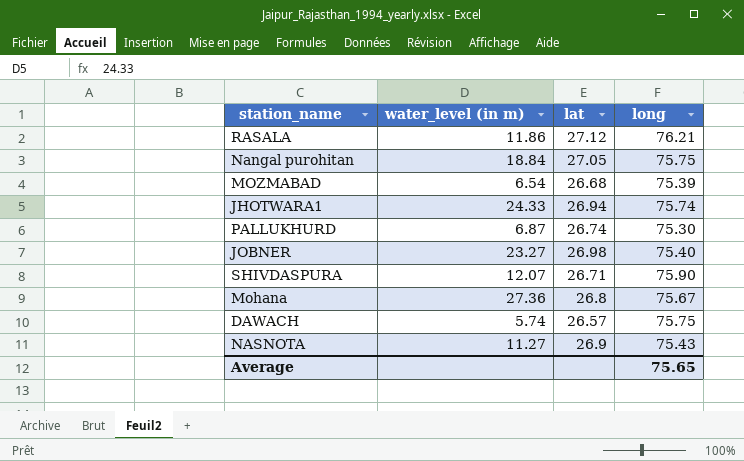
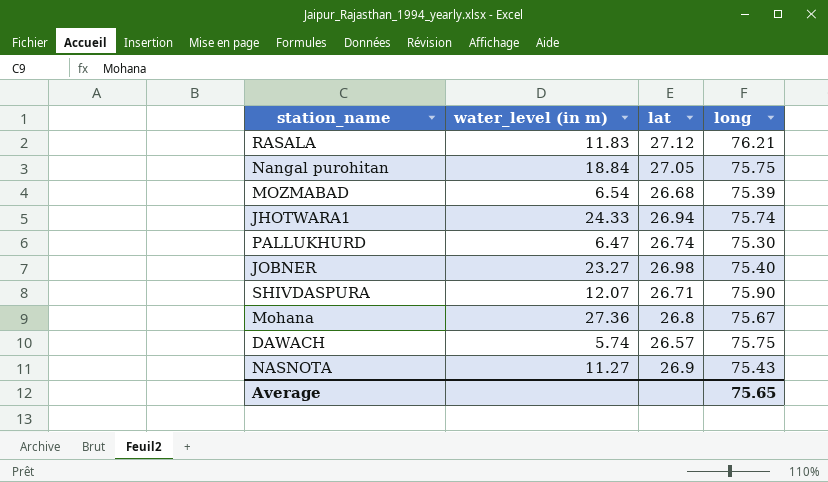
RASALA | water_level (in m): 11.86 -> 11.83
PALLUKHURD | water_level (in m): 6.87 -> 6.47

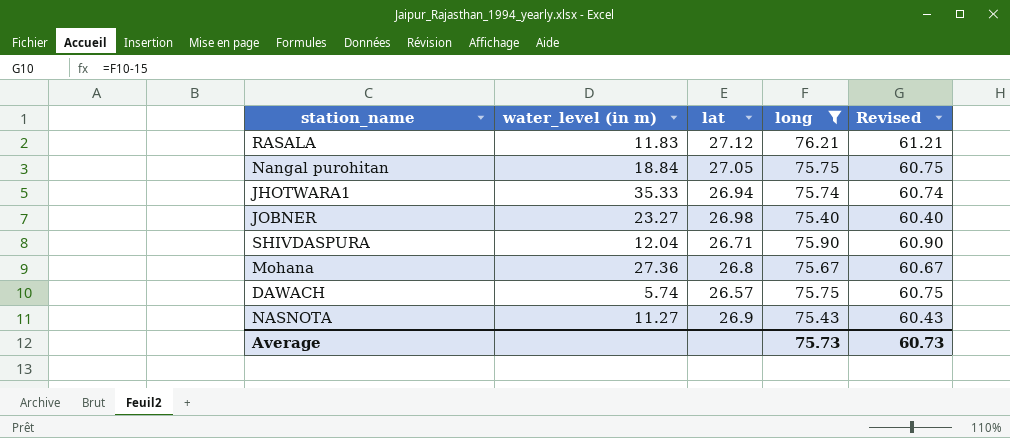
filter: none -> long >= 75.40
column Revised | formula: none -> [long] - 15
JHOTWARA1 | water_level (in m): 24.33 -> 35.33
SHIVDASPURA | water_level (in m): 12.07 -> 12.04
Average | long: 75.65 -> 75.73

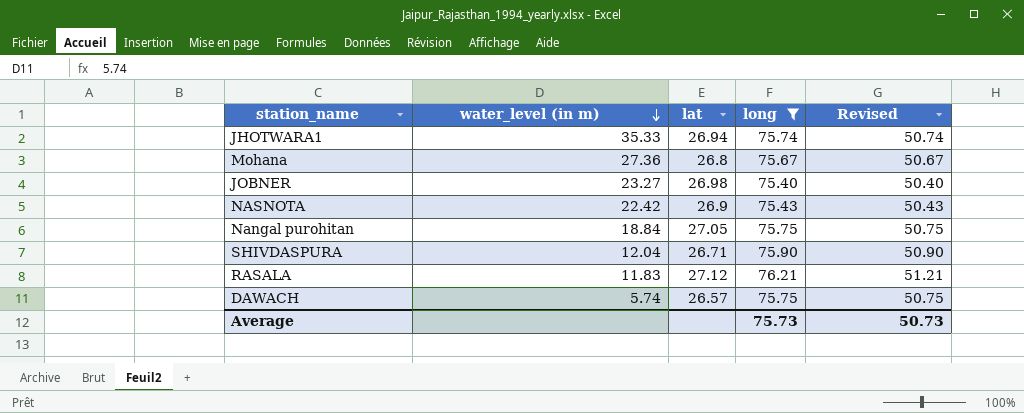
row order: none -> water_level (in m) descending
column Revised | formula: [long] - 15 -> [long] - 25
NASNOTA | water_level (in m): 11.27 -> 22.42
Average | Revised: 60.73 -> 50.73

